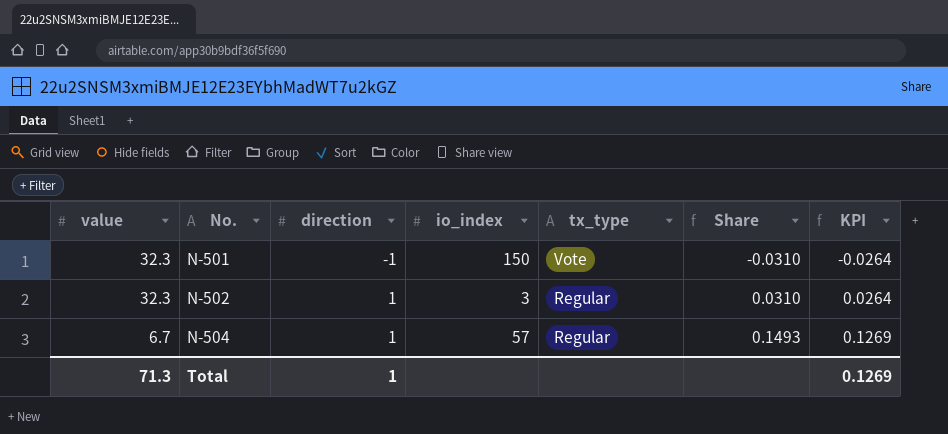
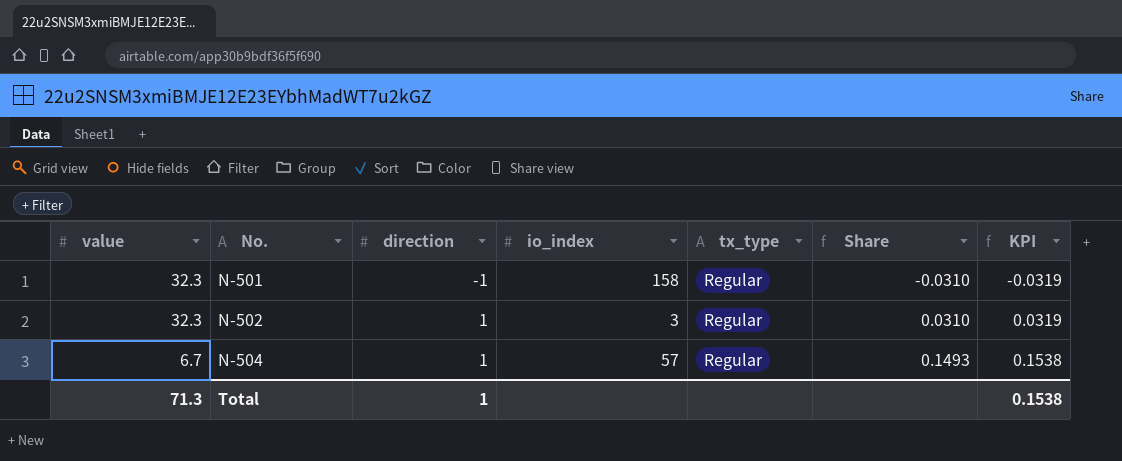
column KPI | formula: [Share] * 0.85 -> [Share] * 1.03
N-501 | io_index: 150 -> 158
N-501 | tx_type: Vote -> Regular
Total | KPI: 0.1269 -> 0.1538

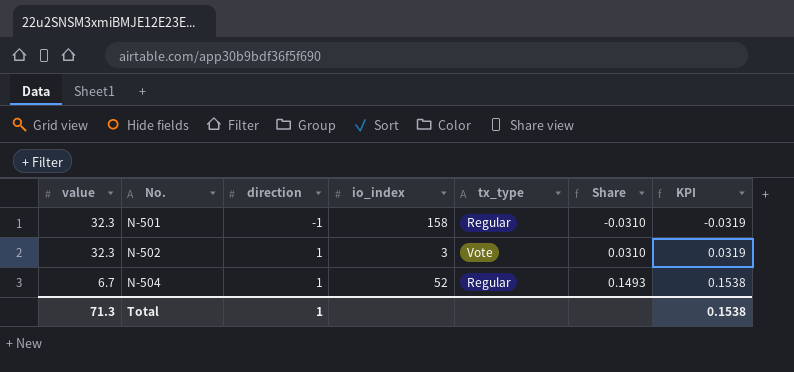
N-502 | tx_type: Regular -> Vote
N-504 | io_index: 57 -> 52

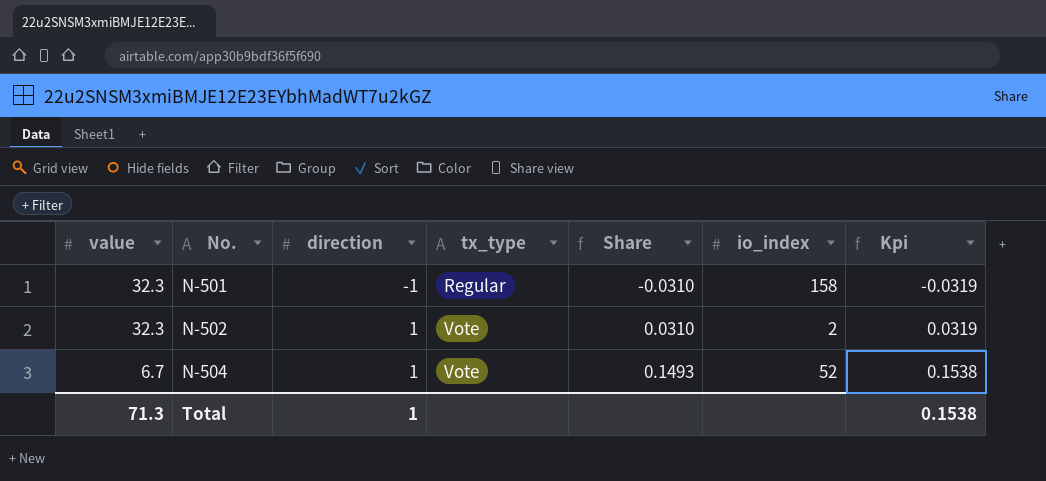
column io_index | position: 4 -> 6
column name: KPI -> Kpi
N-502 | io_index: 3 -> 2
N-504 | tx_type: Regular -> Vote

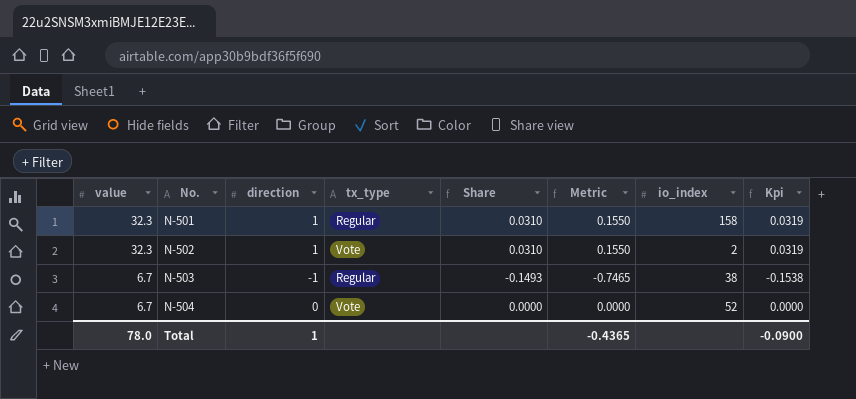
column Metric | formula: none -> [Share] * 5
N-501 | direction: -1 -> 1
N-501 | Share: -0.0310 -> 0.0310
N-501 | Kpi: -0.0319 -> 0.0319
row N-503: none -> 6.7 | -1 | Regular | -0.1493 | -0.7465 | 38 | -0.1538
N-504 | direction: 1 -> 0
N-504 | Share: 0.1493 -> 0.0000
N-504 | Kpi: 0.1538 -> 0.0000
Total | value: 71.3 -> 78.0
Total | Kpi: 0.1538 -> -0.0900

